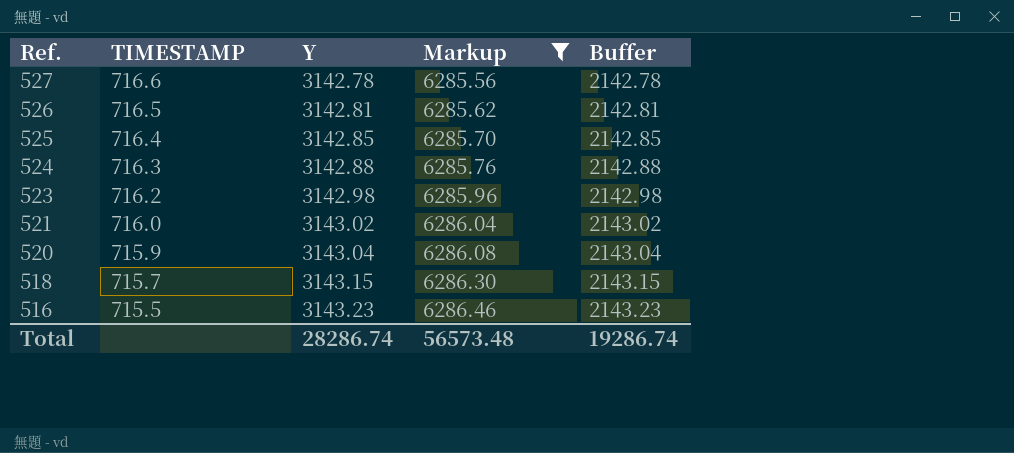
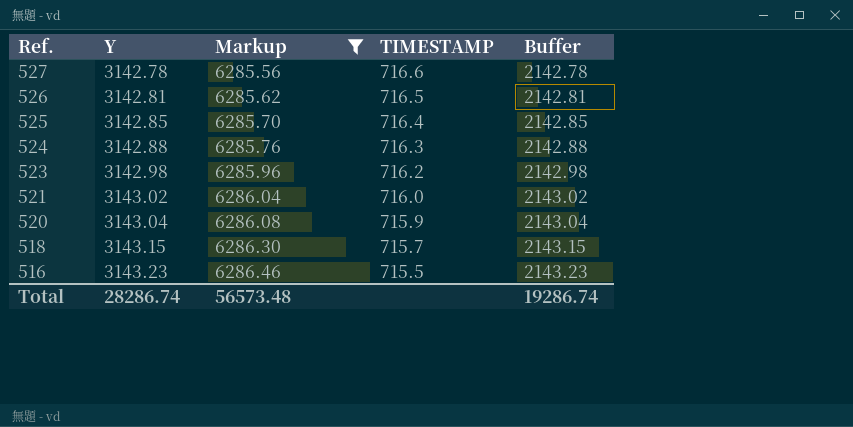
column TIMESTAMP | position: 2 -> 4

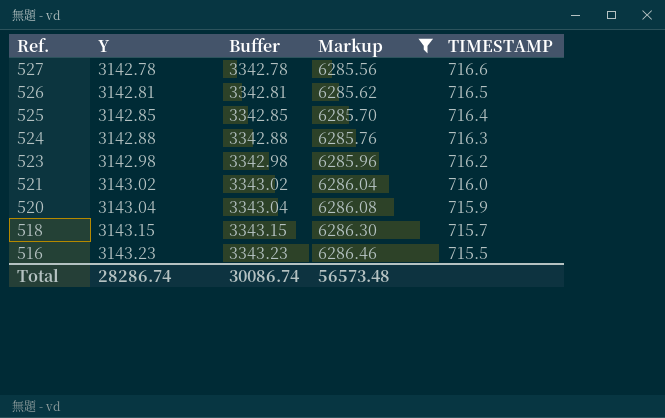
column Buffer | formula: [Y] - 1000 -> [Y] + 200
column Buffer | position: 5 -> 3
Total | Buffer: 19286.74 -> 30086.74

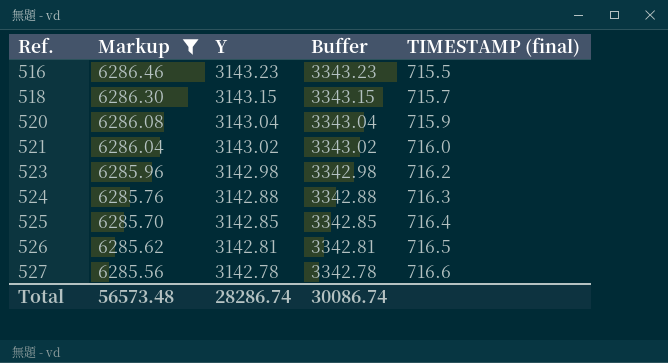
row order: Ref. descending -> Ref. ascending
column Markup | position: 4 -> 2
column name: TIMESTAMP -> TIMESTAMP (final)

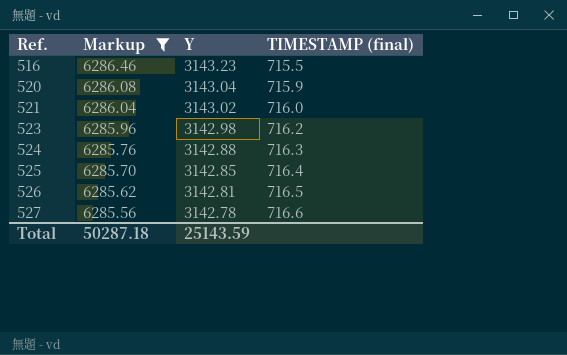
column Buffer | formula: [Y] + 200 -> none
row 518: 6286.30 | 3143.15 | 3343.15 | 715.7 -> none
Total | Markup: 56573.48 -> 50287.18
Total | Y: 28286.74 -> 25143.59

